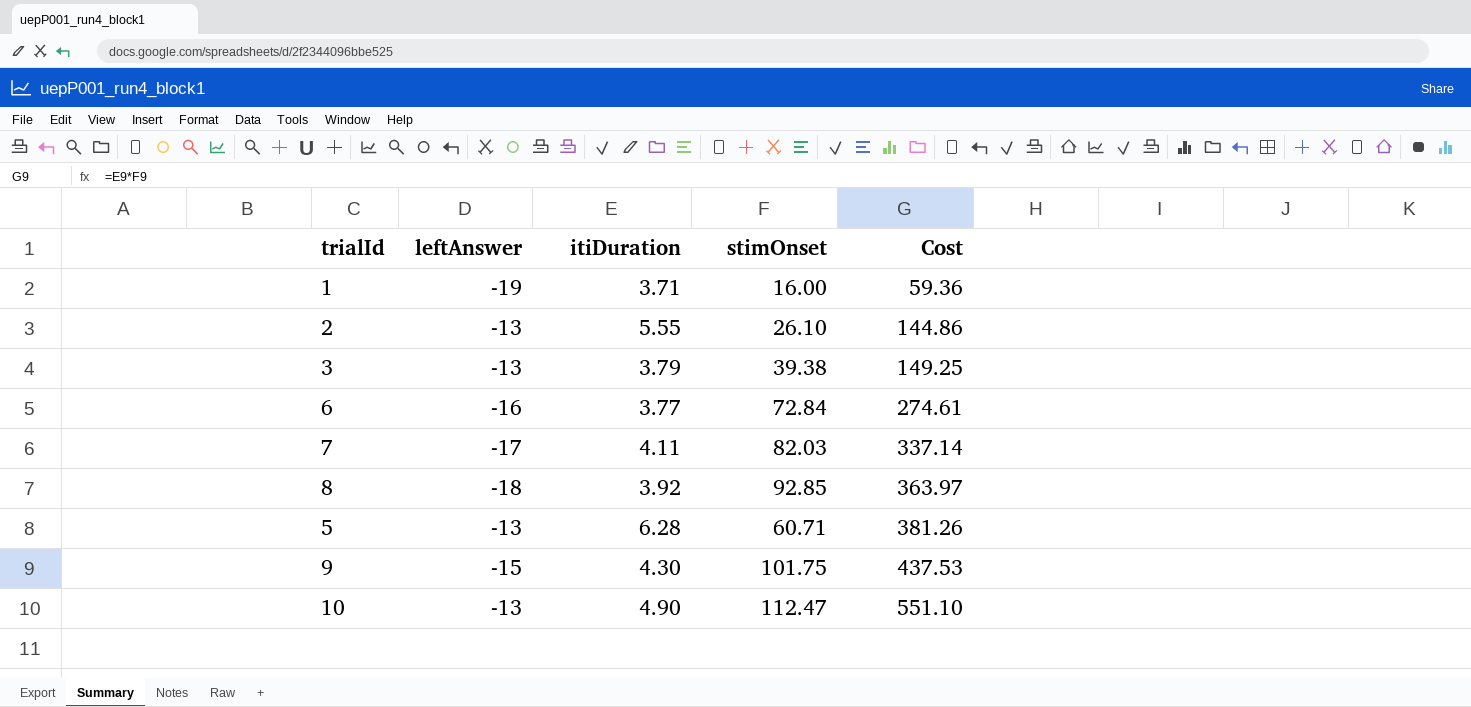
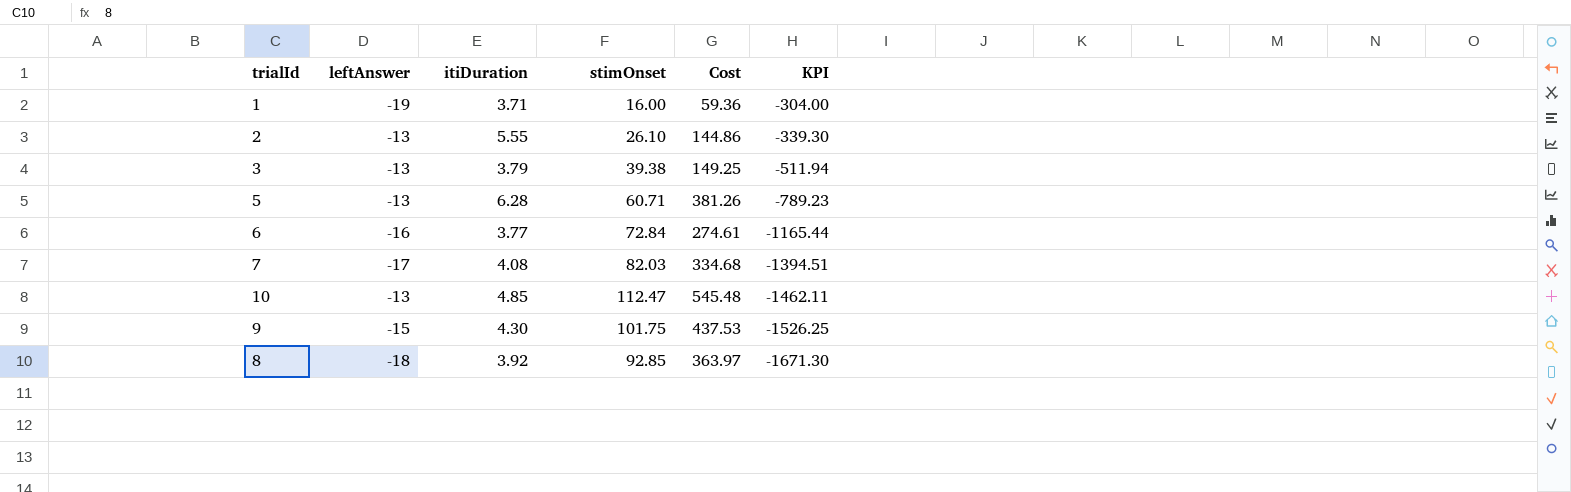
row order: Cost ascending -> KPI descending
column KPI | formula: none -> [leftAnswer] * [stimOnset]
7 | itiDuration: 4.11 -> 4.08
7 | Cost: 337.14 -> 334.68
10 | itiDuration: 4.90 -> 4.85
10 | Cost: 551.10 -> 545.48

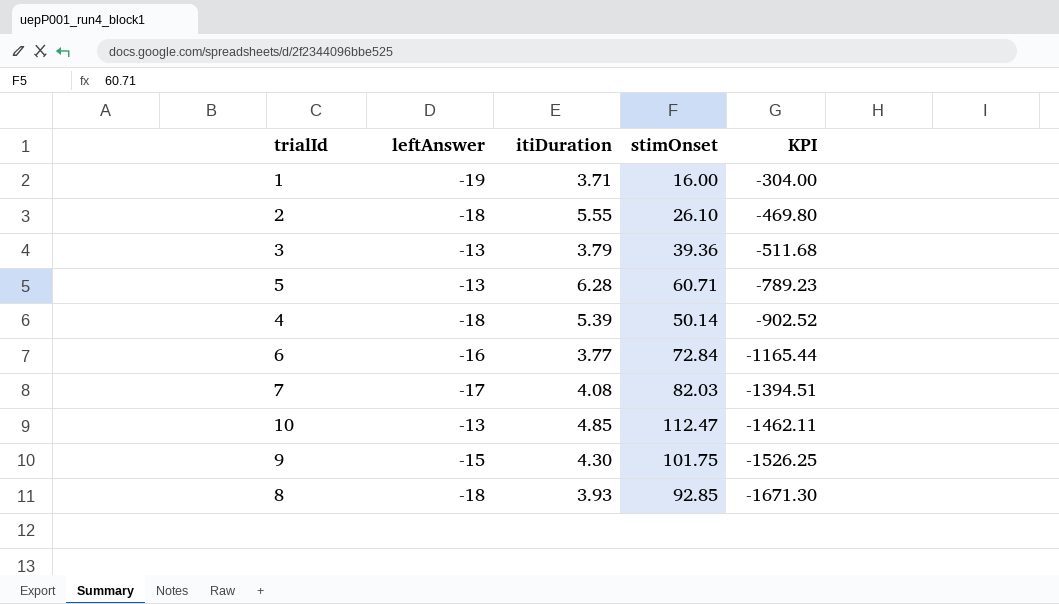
column Cost | formula: [itiDuration] * [stimOnset] -> none
2 | leftAnswer: -13 -> -18
2 | KPI: -339.30 -> -469.80
3 | stimOnset: 39.38 -> 39.36
3 | KPI: -511.94 -> -511.68
row 4: none -> -18 | 5.39 | 50.14 | -902.52
8 | itiDuration: 3.92 -> 3.93

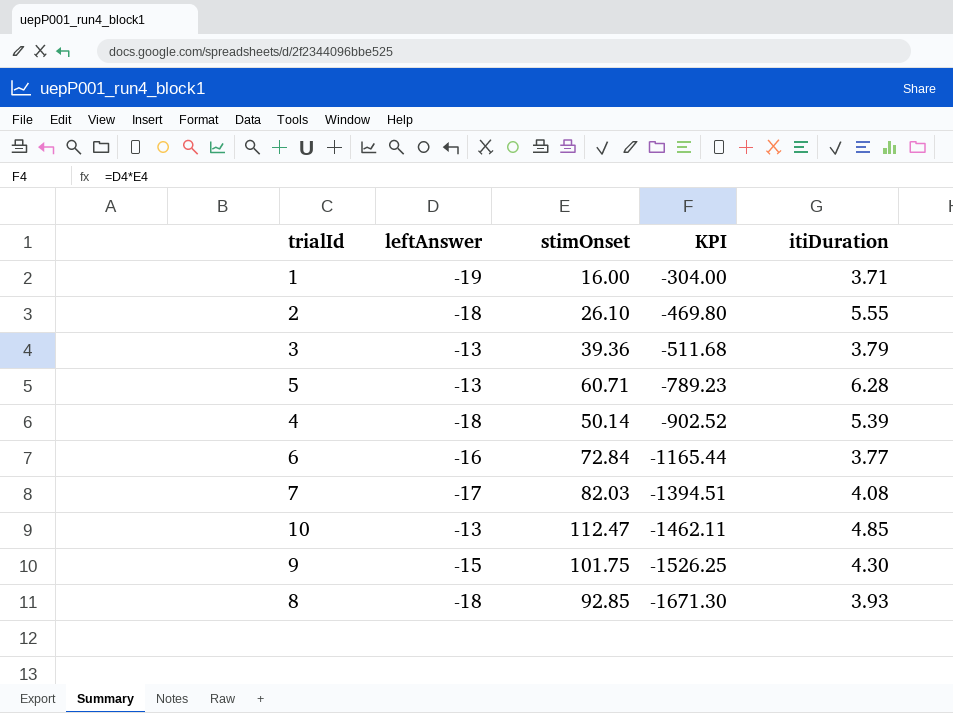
column itiDuration | position: 3 -> 5

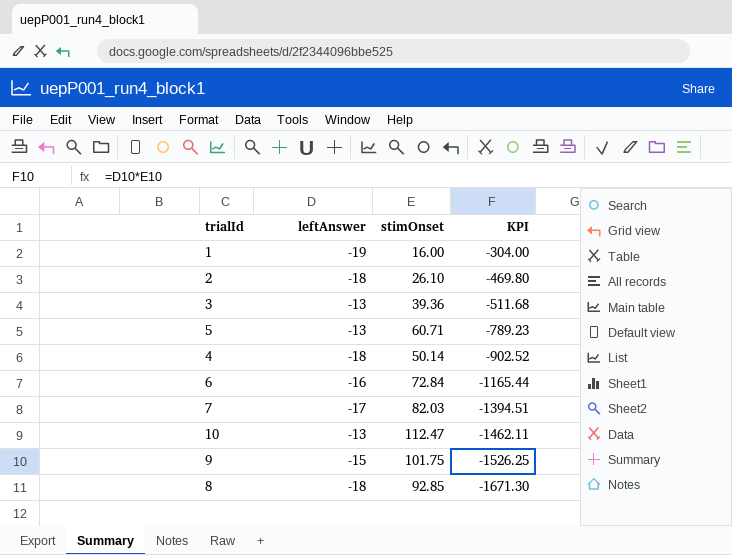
column itiDuration | position: 5 -> none

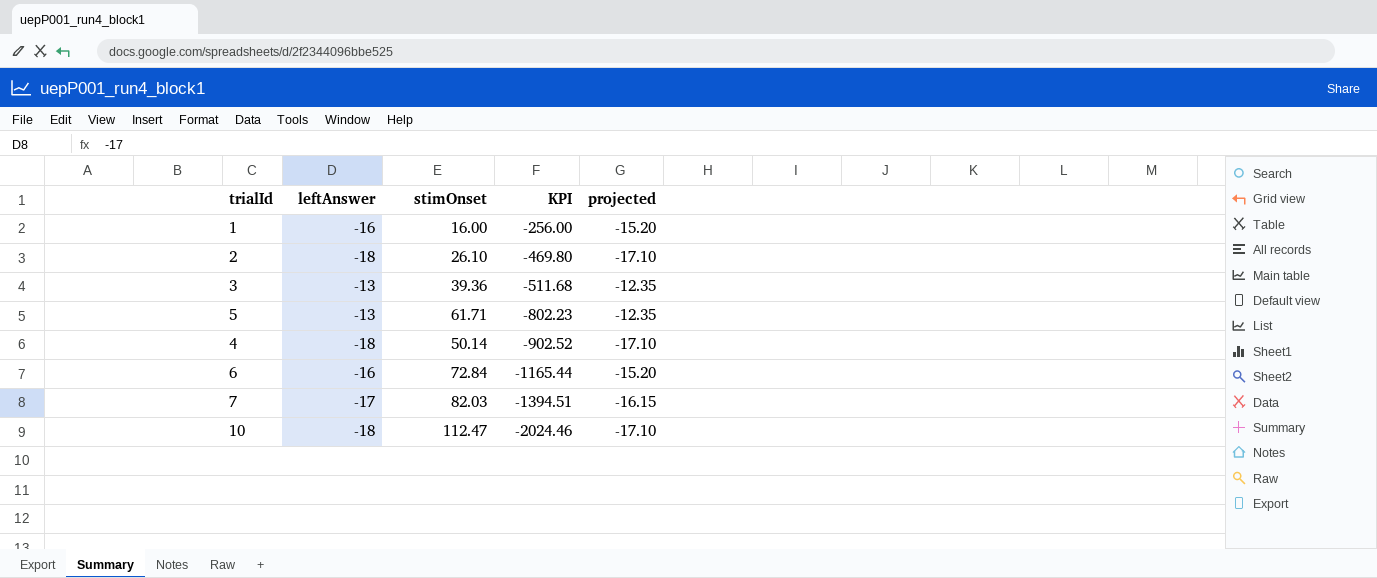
column projected | formula: none -> [leftAnswer] * 0.95
row 9: -15 | 101.75 | -1526.25 -> none
row 8: -18 | 92.85 | -1671.30 -> none
1 | leftAnswer: -19 -> -16
1 | KPI: -304.00 -> -256.00
5 | stimOnset: 60.71 -> 61.71
5 | KPI: -789.23 -> -802.23
10 | leftAnswer: -13 -> -18
10 | KPI: -1462.11 -> -2024.46

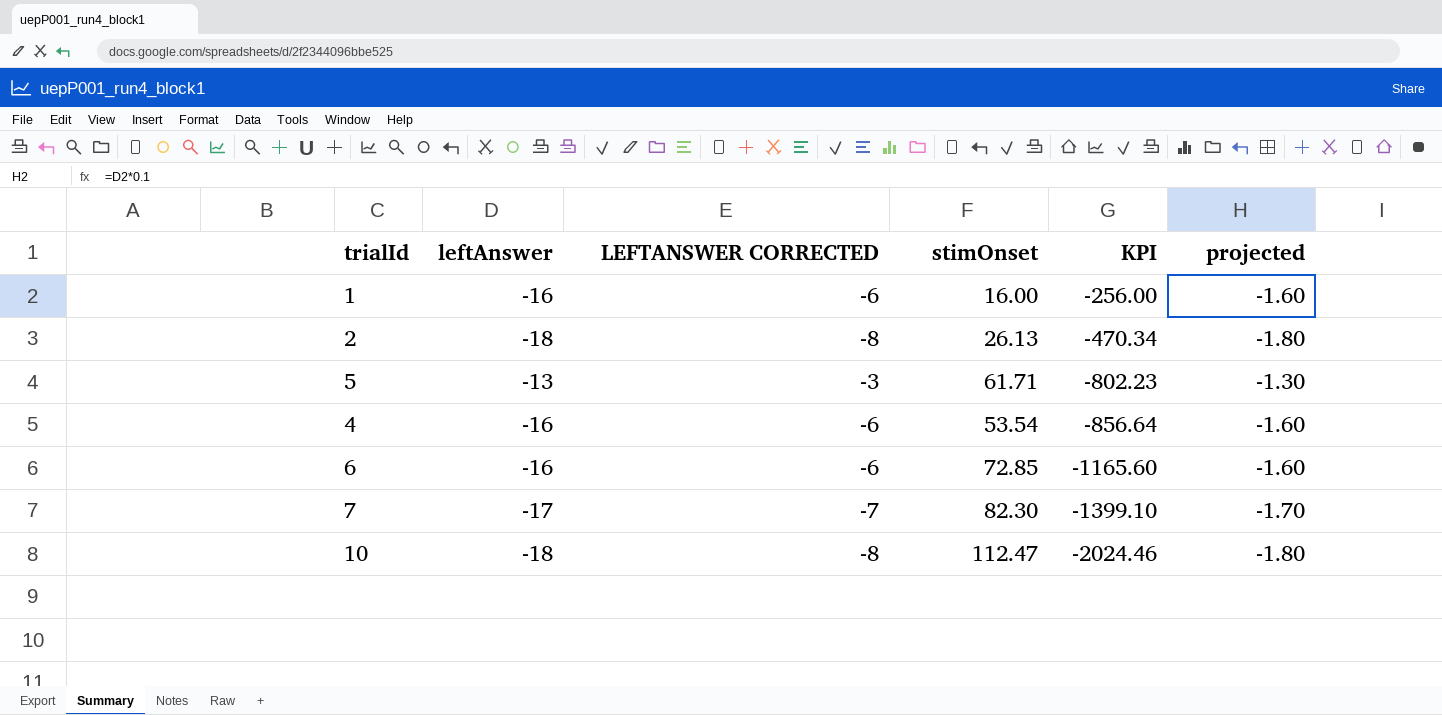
column LEFTANSWER CORRECTED | formula: none -> [leftAnswer] + 10
column projected | formula: [leftAnswer] * 0.95 -> [leftAnswer] * 0.1
row 3: -13 | 39.36 | -511.68 | -12.35 -> none
2 | stimOnset: 26.10 -> 26.13
2 | KPI: -469.80 -> -470.34
4 | leftAnswer: -18 -> -16
4 | stimOnset: 50.14 -> 53.54
4 | KPI: -902.52 -> -856.64
6 | stimOnset: 72.84 -> 72.85
6 | KPI: -1165.44 -> -1165.60
7 | stimOnset: 82.03 -> 82.30
7 | KPI: -1394.51 -> -1399.10

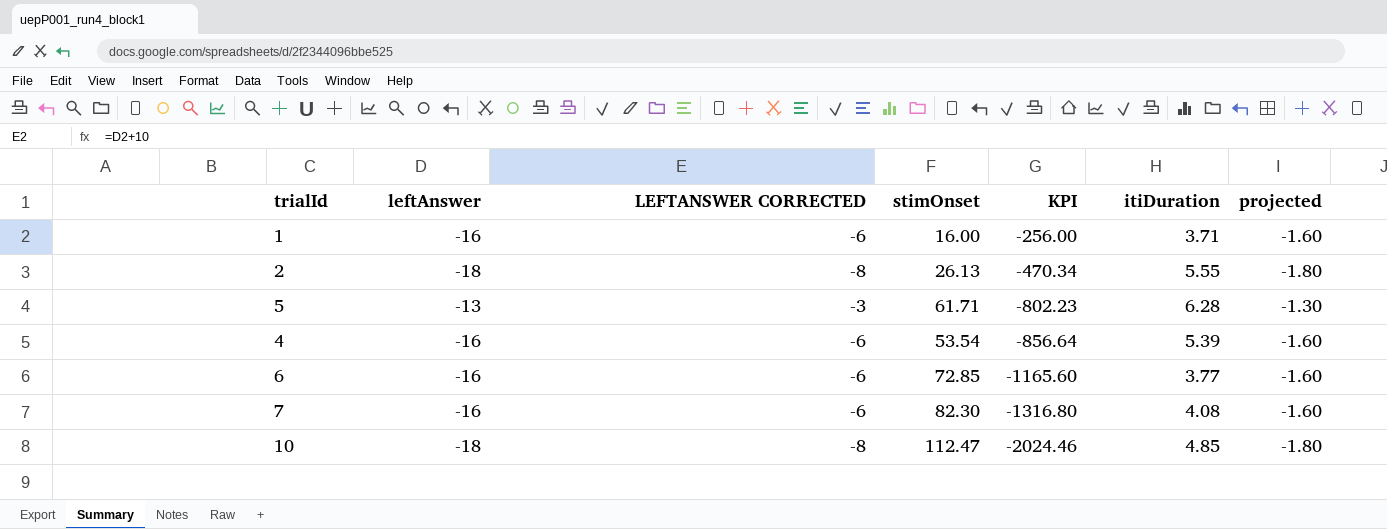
column itiDuration | position: none -> 6
7 | leftAnswer: -17 -> -16
7 | LEFTANSWER CORRECTED: -7 -> -6
7 | KPI: -1399.10 -> -1316.80
7 | projected: -1.70 -> -1.60

